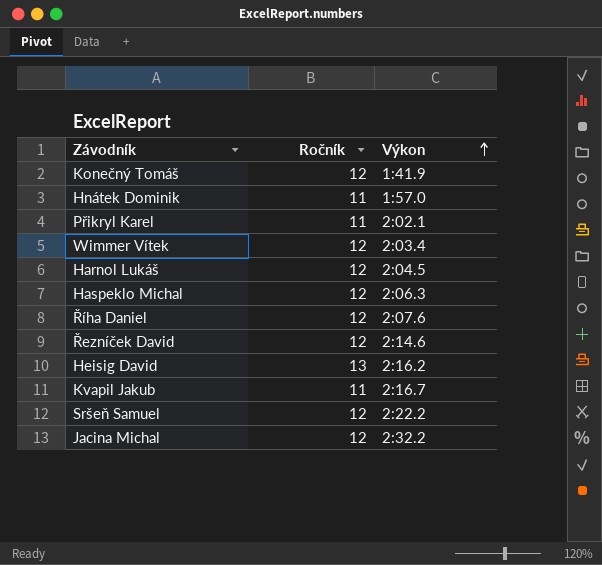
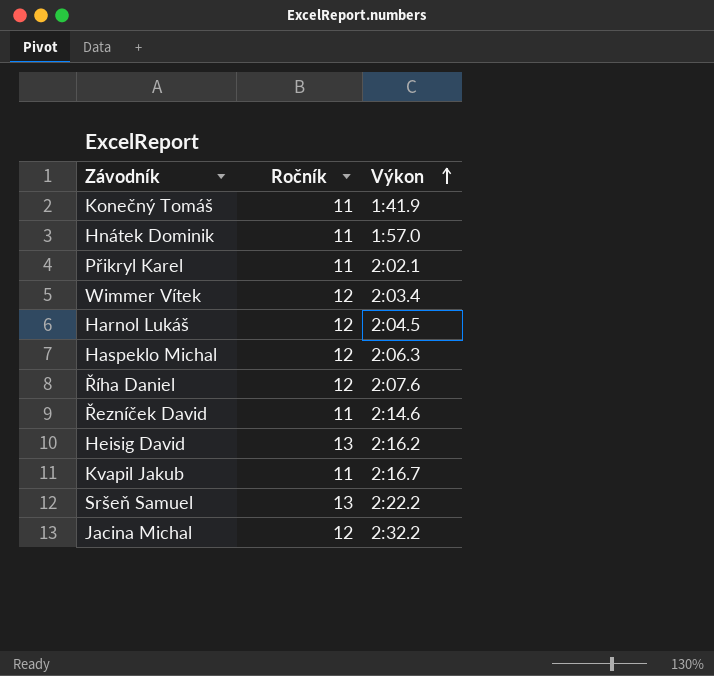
Konečný Tomáš | Ročník: 12 -> 11
Řezníček David | Ročník: 12 -> 11
Sršeň Samuel | Ročník: 12 -> 13

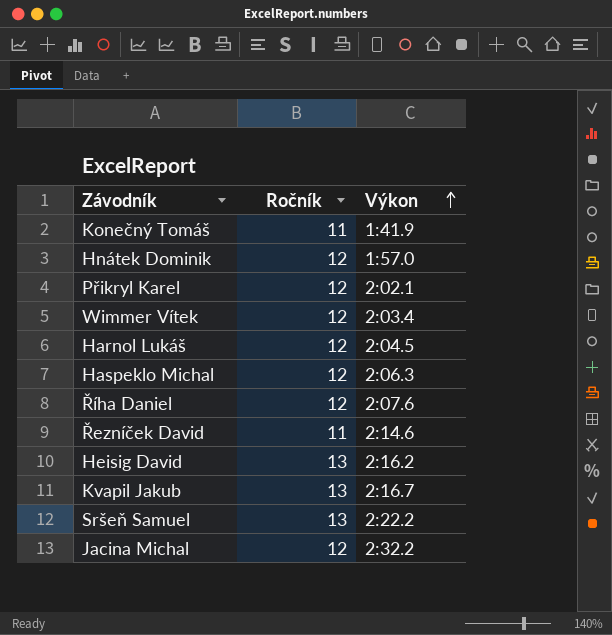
Hnátek Dominik | Ročník: 11 -> 12
Přikryl Karel | Ročník: 11 -> 12
Kvapil Jakub | Ročník: 11 -> 13

